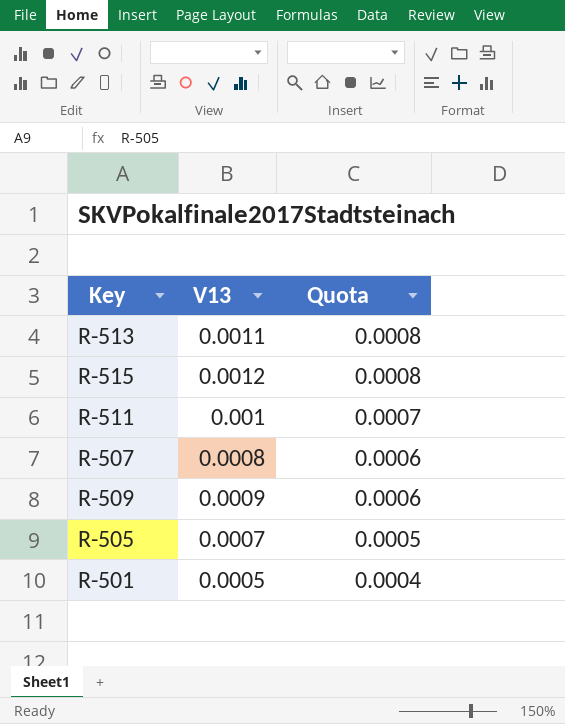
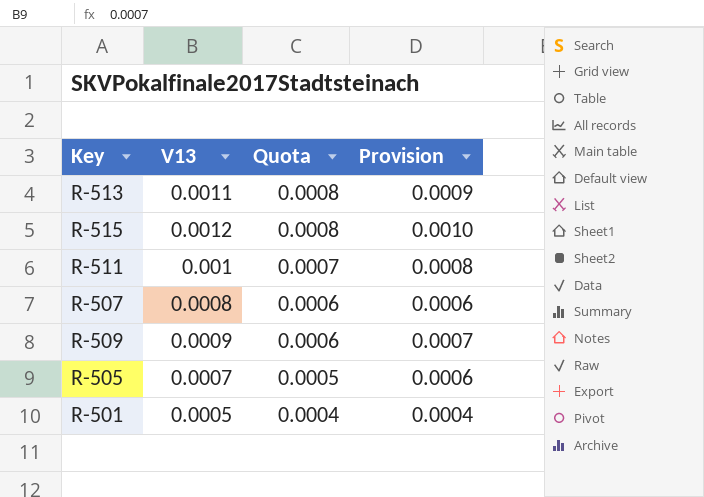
column Provision | formula: none -> [V13] * 0.8

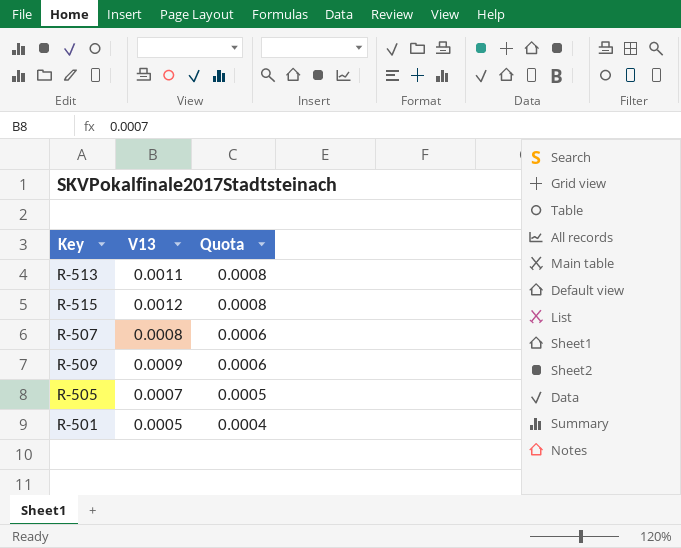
column Provision | formula: [V13] * 0.8 -> none
row R-511: 0.001 | 0.0007 | 0.0008 -> none

